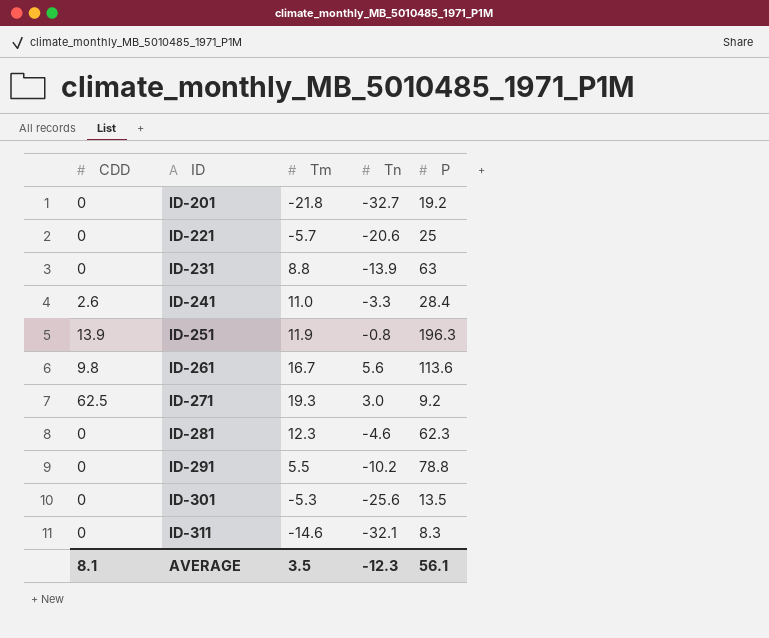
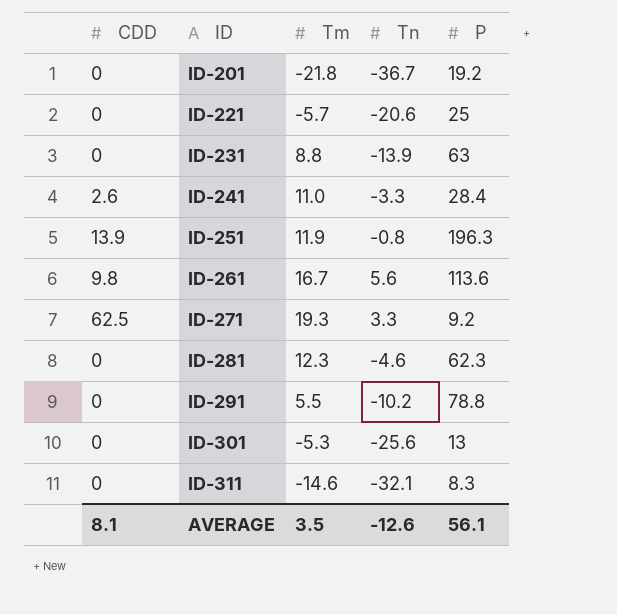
ID-201 | Tn: -32.7 -> -36.7
ID-271 | Tn: 3.0 -> 3.3
ID-301 | P: 13.5 -> 13
AVERAGE | Tn: -12.3 -> -12.6

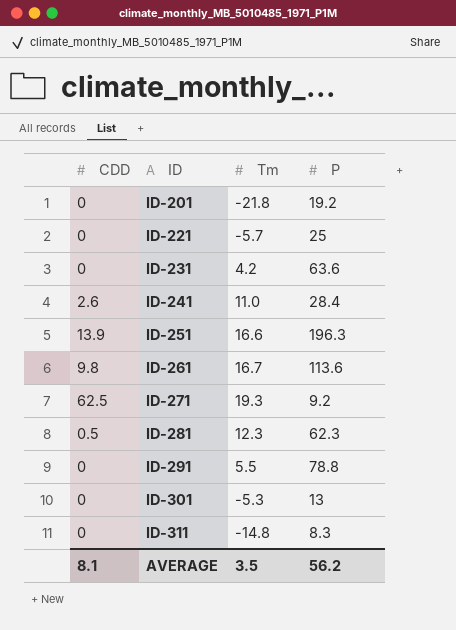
column Tn | position: 4 -> none
ID-231 | Tm: 8.8 -> 4.2
ID-231 | P: 63 -> 63.6
ID-251 | Tm: 11.9 -> 16.6
ID-281 | CDD: 0 -> 0.5
ID-311 | Tm: -14.6 -> -14.8
AVERAGE | P: 56.1 -> 56.2

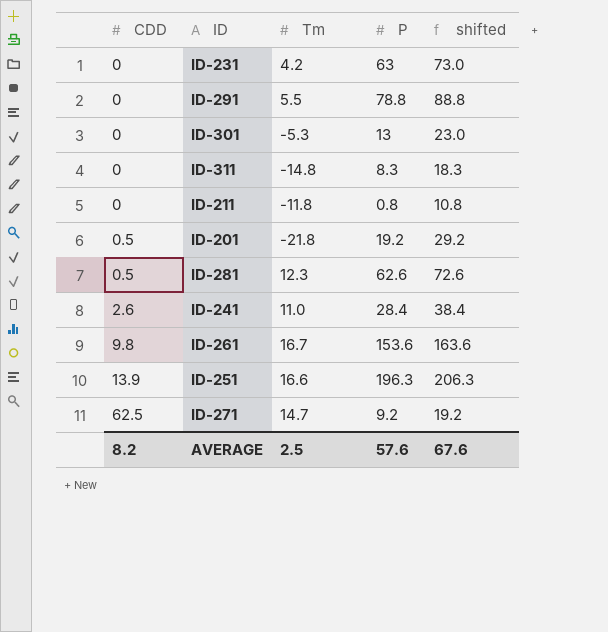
row order: ID ascending -> CDD ascending
column shifted | formula: none -> [P] + 10
row ID-221: 0 | -5.7 | 25 -> none
ID-231 | P: 63.6 -> 63
row ID-211: none -> 0 | -11.8 | 0.8 | 10.8
ID-201 | CDD: 0 -> 0.5
ID-281 | P: 62.3 -> 62.6
ID-261 | P: 113.6 -> 153.6
ID-271 | Tm: 19.3 -> 14.7
AVERAGE | CDD: 8.1 -> 8.2
AVERAGE | Tm: 3.5 -> 2.5
AVERAGE | P: 56.2 -> 57.6

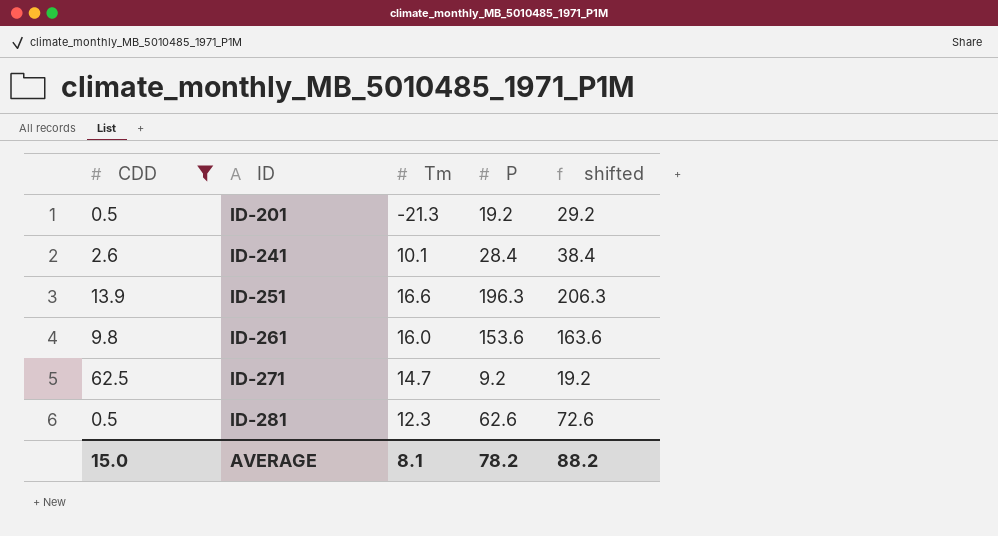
filter: none -> CDD != 0
row order: CDD ascending -> ID ascending
ID-201 | Tm: -21.8 -> -21.3
ID-241 | Tm: 11.0 -> 10.1
ID-261 | Tm: 16.7 -> 16.0
AVERAGE | CDD: 8.2 -> 15.0
AVERAGE | Tm: 2.5 -> 8.1
AVERAGE | P: 57.6 -> 78.2
AVERAGE | shifted: 67.6 -> 88.2

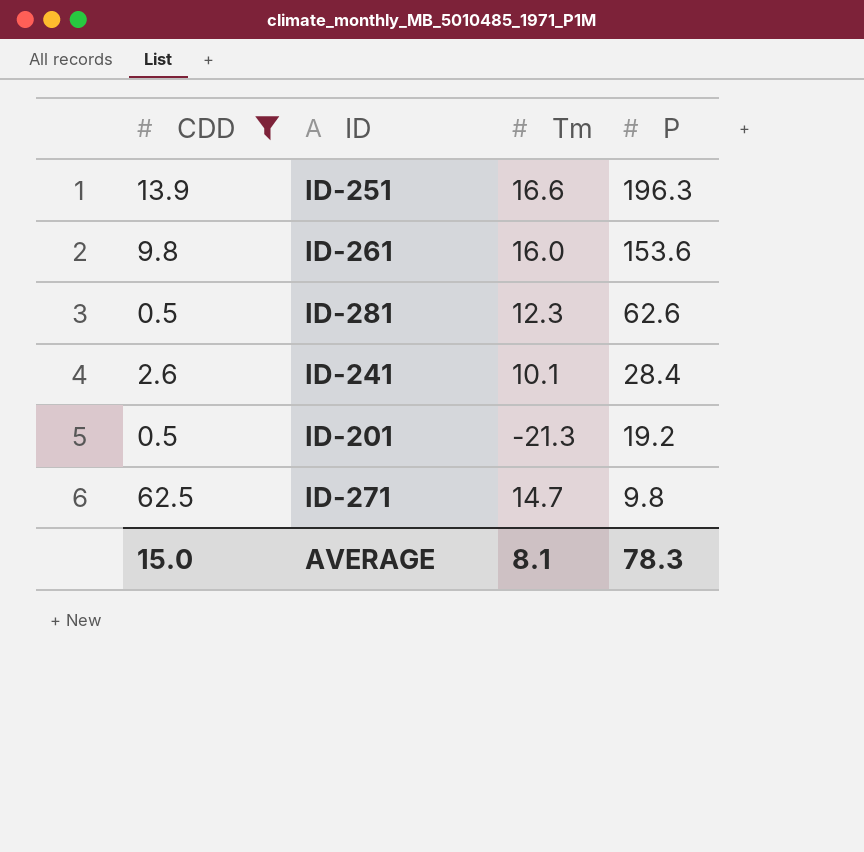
row order: ID ascending -> P descending
column shifted | formula: [P] + 10 -> none
ID-271 | P: 9.2 -> 9.8
AVERAGE | P: 78.2 -> 78.3

